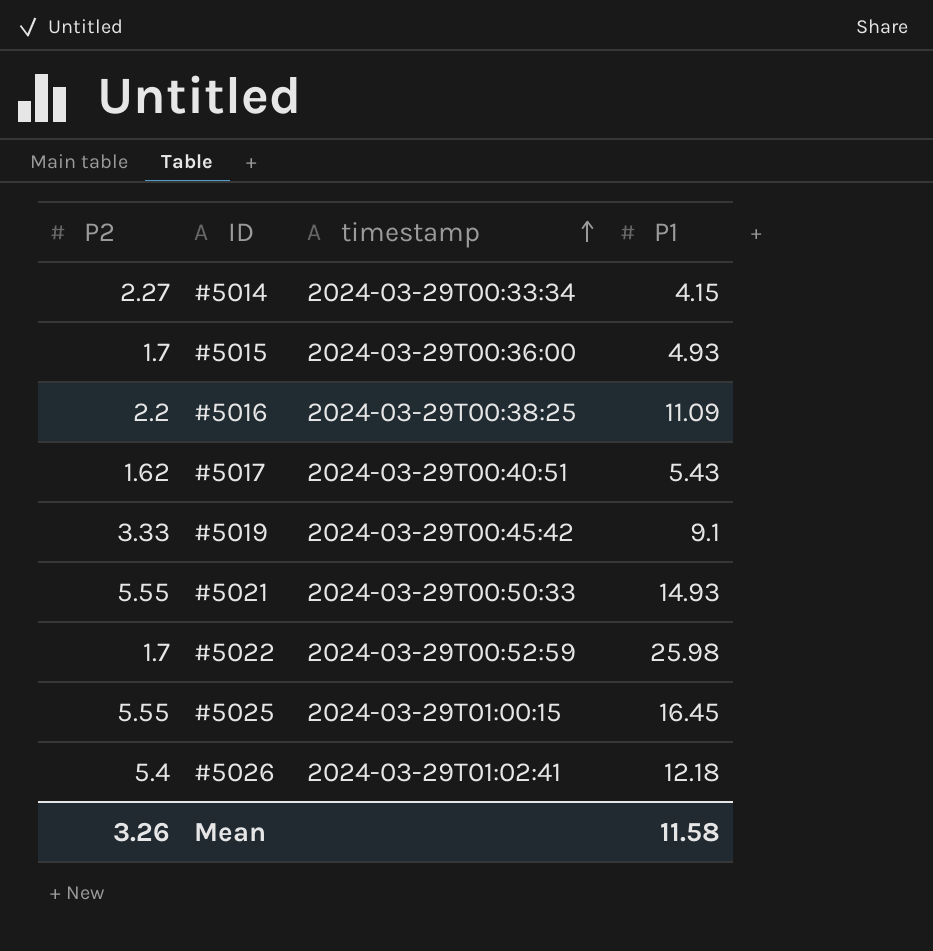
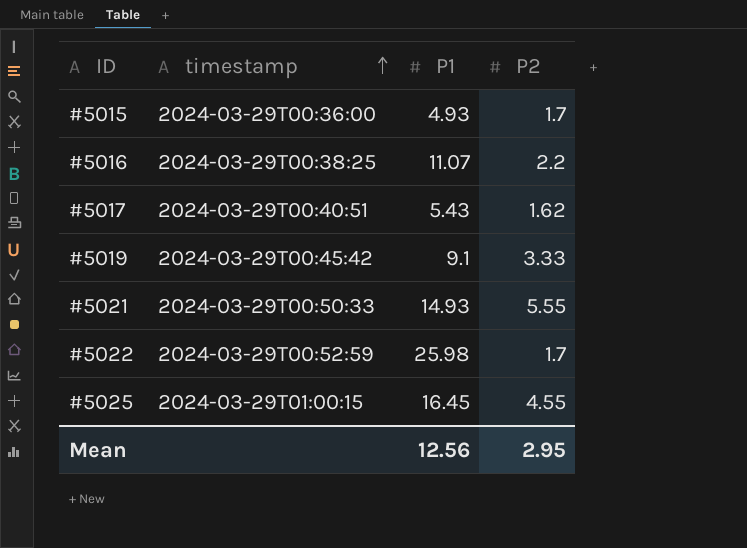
column P2 | position: 1 -> 4
row #5014: 2.27 | 2024-03-29T00:33:34 | 4.15 -> none
row #5026: 5.4 | 2024-03-29T01:02:41 | 12.18 -> none
#5016 | P1: 11.09 -> 11.07
#5025 | P2: 5.55 -> 4.55
Mean | P1: 11.58 -> 12.56
Mean | P2: 3.26 -> 2.95

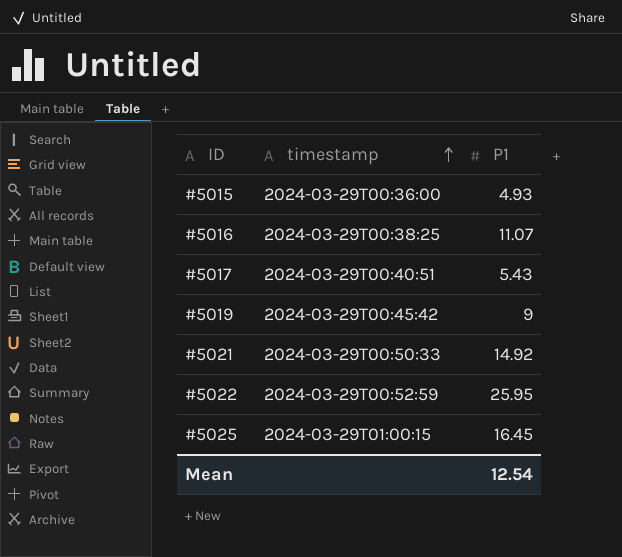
column P2 | position: 4 -> none
#5019 | P1: 9.1 -> 9
#5021 | P1: 14.93 -> 14.92
#5022 | P1: 25.98 -> 25.95
Mean | P1: 12.56 -> 12.54

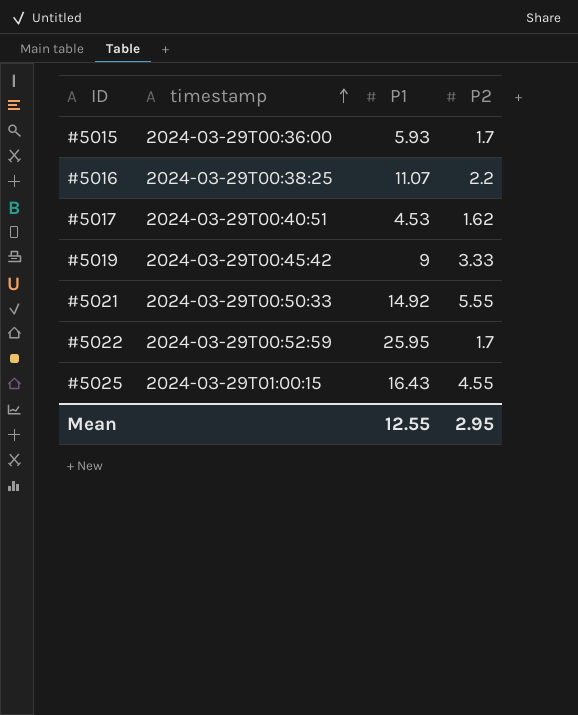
column P2 | position: none -> 4
#5015 | P1: 4.93 -> 5.93
#5017 | P1: 5.43 -> 4.53
#5025 | P1: 16.45 -> 16.43
Mean | P1: 12.54 -> 12.55

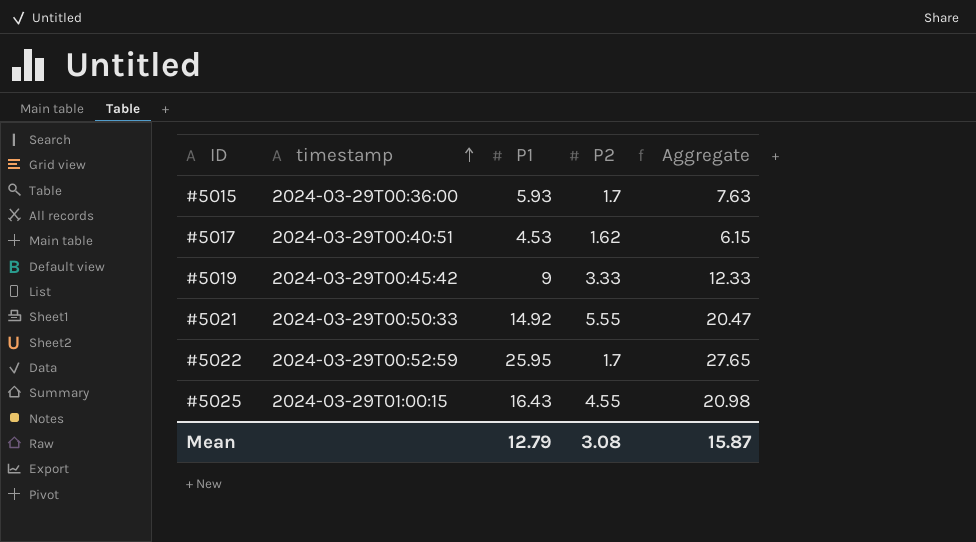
column Aggregate | formula: none -> [P1] + [P2]
row #5016: 2024-03-29T00:38:25 | 11.07 | 2.2 -> none
Mean | P1: 12.55 -> 12.79
Mean | P2: 2.95 -> 3.08

